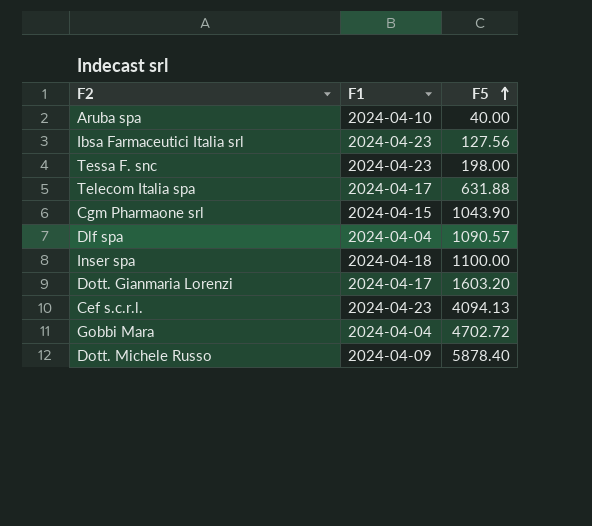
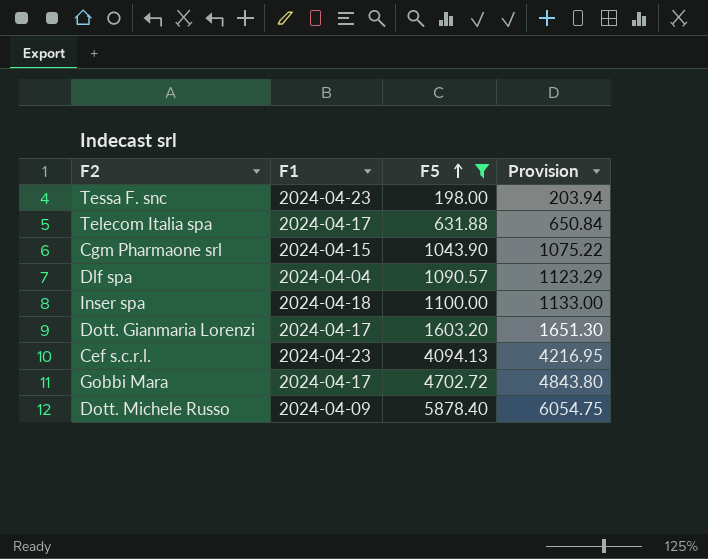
filter: none -> F5 >= 198.00
column Provision | formula: none -> [F5] * 1.03
Gobbi Mara | F1: 2024-04-04 -> 2024-04-17

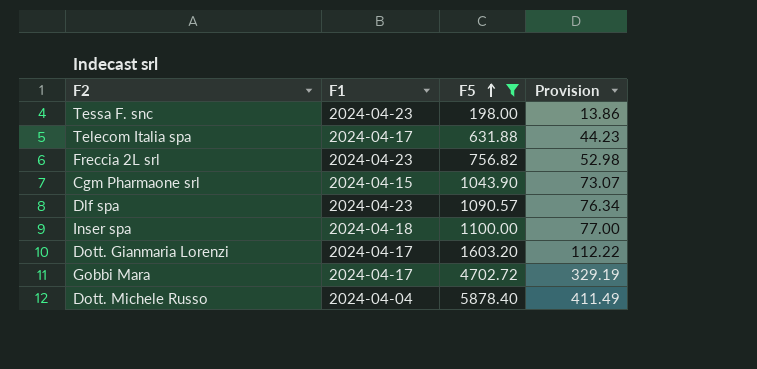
column Provision | formula: [F5] * 1.03 -> [F5] * 0.07
row Cef s.c.r.l.: 2024-04-23 | 4094.13 | 4216.95 -> none
row Freccia 2L srl: none -> 2024-04-23 | 756.82 | 52.98
Dlf spa | F1: 2024-04-04 -> 2024-04-23
Dott. Michele Russo | F1: 2024-04-09 -> 2024-04-04

